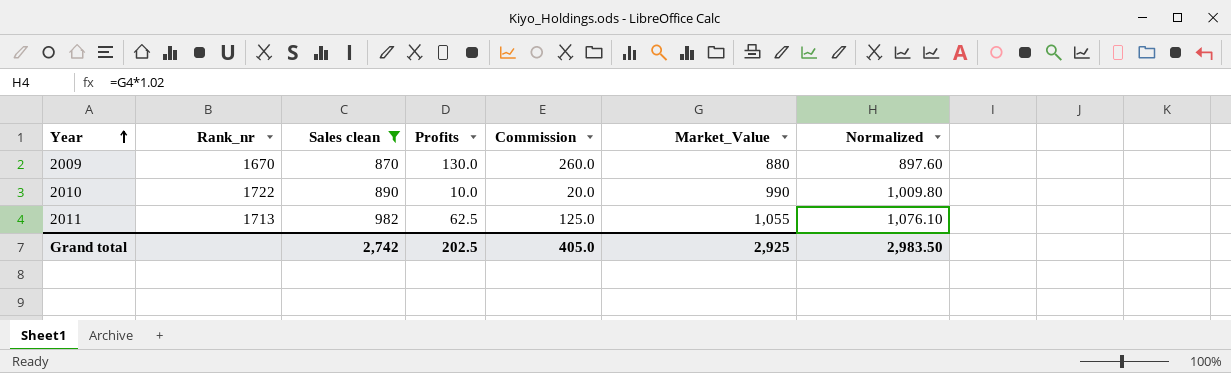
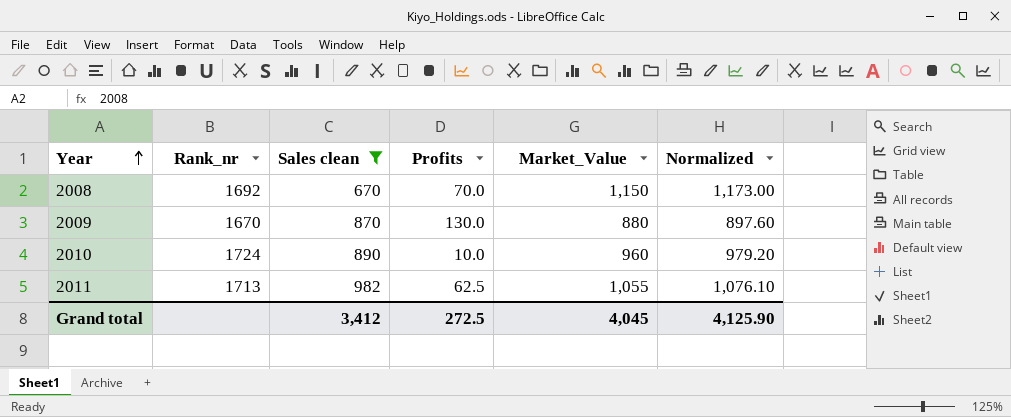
column Commission | formula: [Profits] * 2 -> none
row 2008: none -> 1692 | 670 | 70.0 | 1,150 | 1,173.00
2010 | Rank_nr: 1722 -> 1724
2010 | Market_Value: 990 -> 960
2010 | Normalized: 1,009.80 -> 979.20
Grand total | Sales clean: 2,742 -> 3,412
Grand total | Profits: 202.5 -> 272.5
Grand total | Market_Value: 2,925 -> 4,045
Grand total | Normalized: 2,983.50 -> 4,125.90

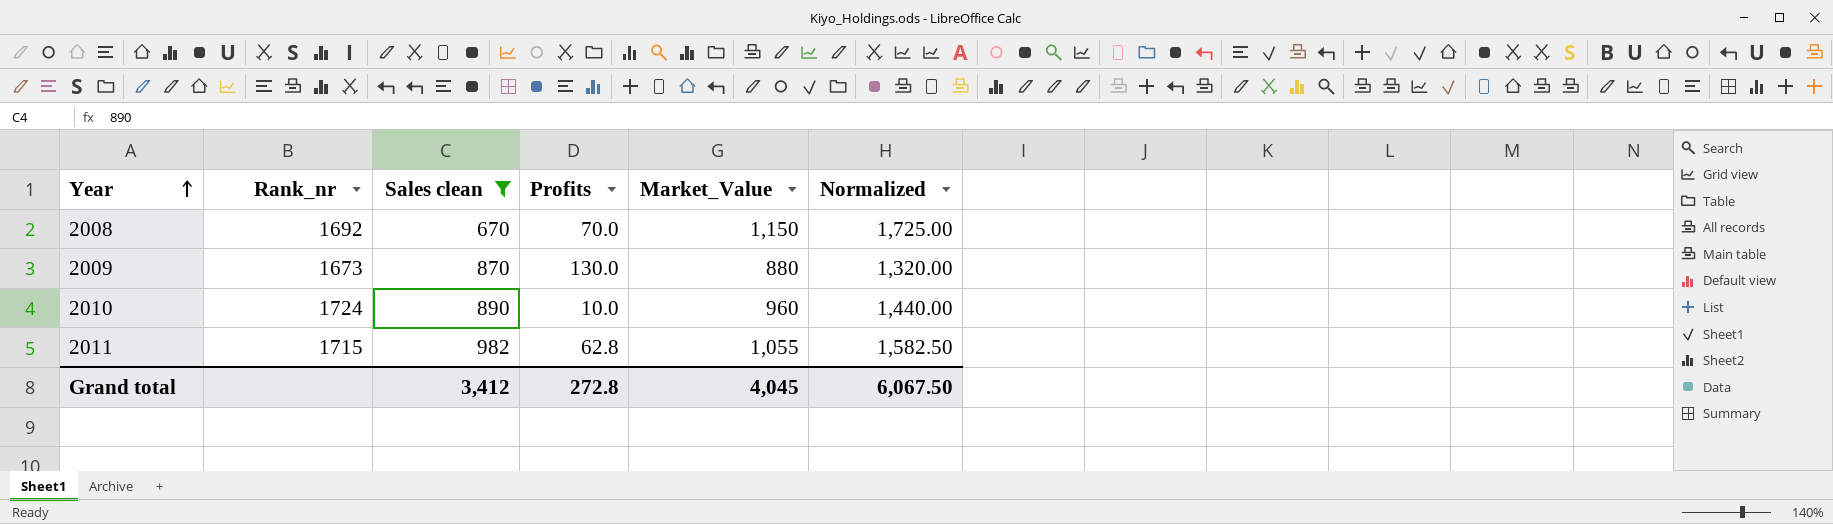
column Normalized | formula: [Market_Value] * 1.02 -> [Market_Value] * 1.5
2009 | Rank_nr: 1670 -> 1673
2011 | Rank_nr: 1713 -> 1715
2011 | Profits: 62.5 -> 62.8
Grand total | Profits: 272.5 -> 272.8
Grand total | Normalized: 4,125.90 -> 6,067.50

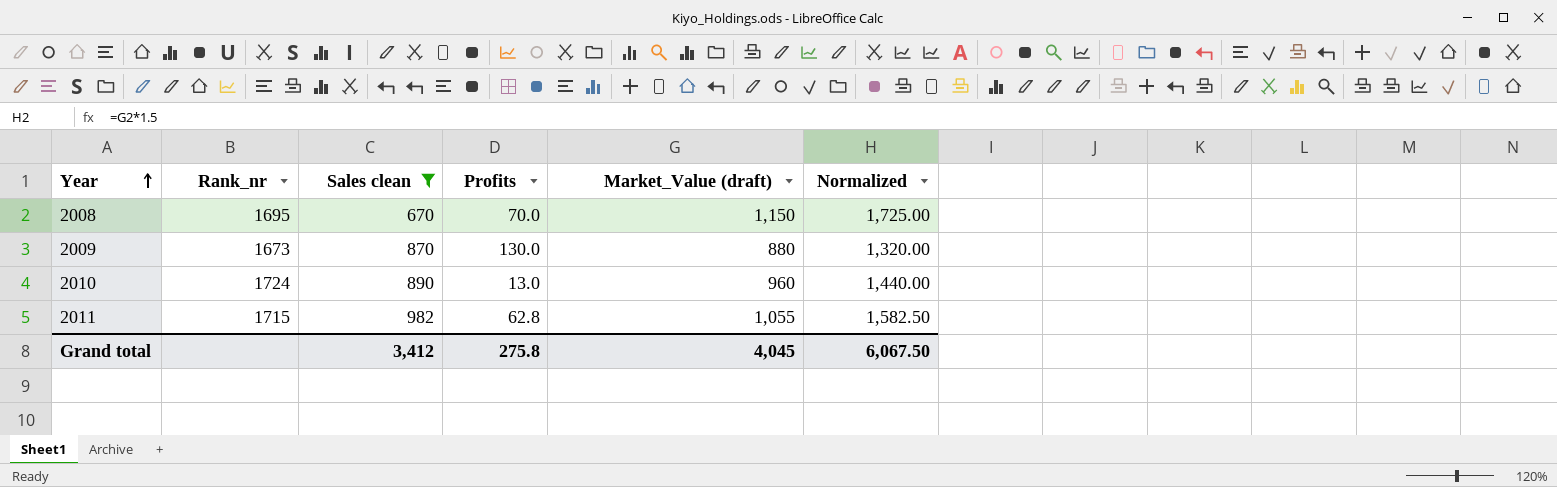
column name: Market_Value -> Market_Value (draft)
2008 | Rank_nr: 1692 -> 1695
2010 | Profits: 10.0 -> 13.0
Grand total | Profits: 272.8 -> 275.8

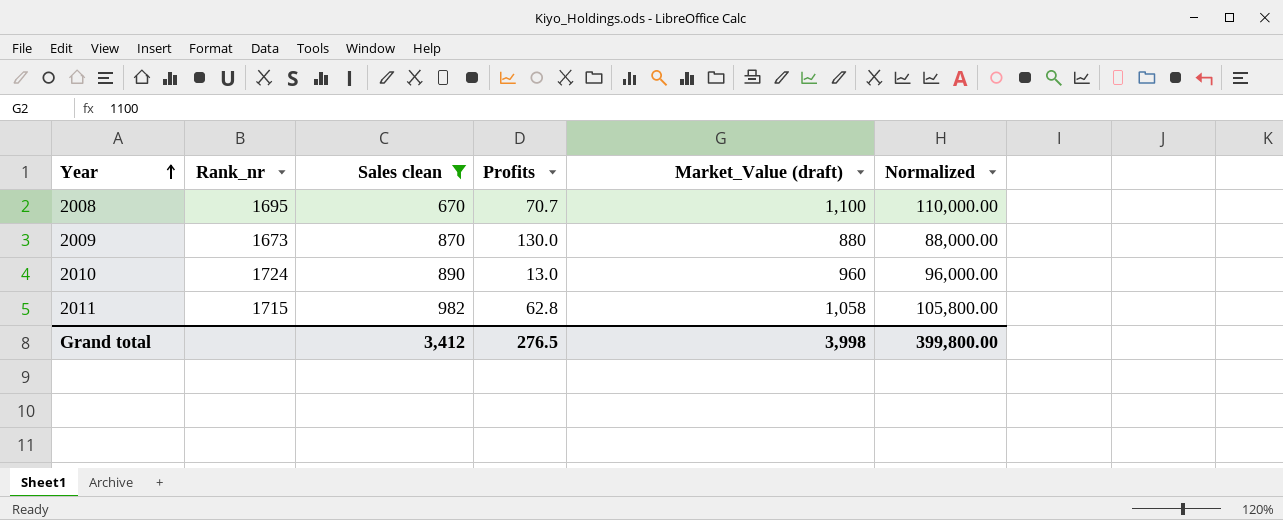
column Normalized | formula: [Market_Value (draft)] * 1.5 -> [Market_Value (draft)] * 100
2008 | Profits: 70.0 -> 70.7
2008 | Market_Value (draft): 1,150 -> 1,100
2011 | Market_Value (draft): 1,055 -> 1,058
Grand total | Profits: 275.8 -> 276.5
Grand total | Market_Value (draft): 4,045 -> 3,998
Grand total | Normalized: 6,067.50 -> 399,800.00

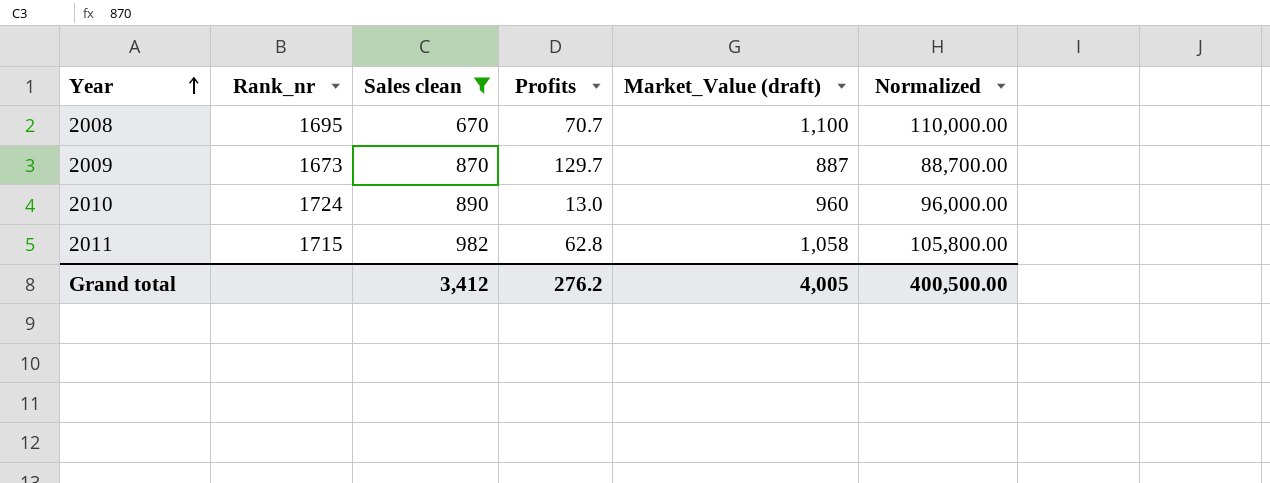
2009 | Profits: 130.0 -> 129.7
2009 | Market_Value (draft): 880 -> 887
2009 | Normalized: 88,000.00 -> 88,700.00
Grand total | Profits: 276.5 -> 276.2
Grand total | Market_Value (draft): 3,998 -> 4,005
Grand total | Normalized: 399,800.00 -> 400,500.00

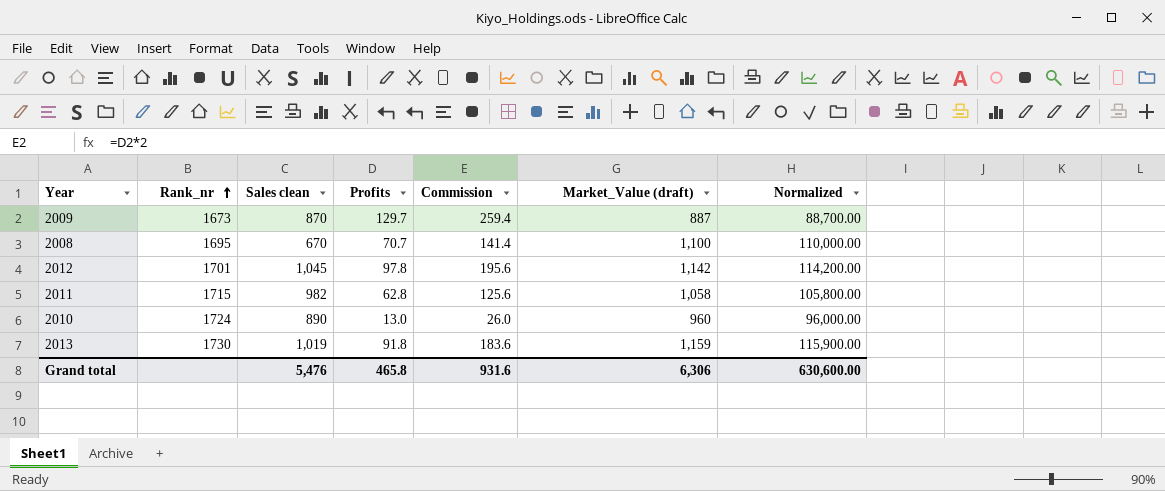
filter: Sales clean <= 982 -> none
row order: Year ascending -> Rank_nr ascending
column Commission | formula: none -> [Profits] * 2
Grand total | Sales clean: 3,412 -> 5,476
Grand total | Profits: 276.2 -> 465.8
Grand total | Market_Value (draft): 4,005 -> 6,306
Grand total | Normalized: 400,500.00 -> 630,600.00

